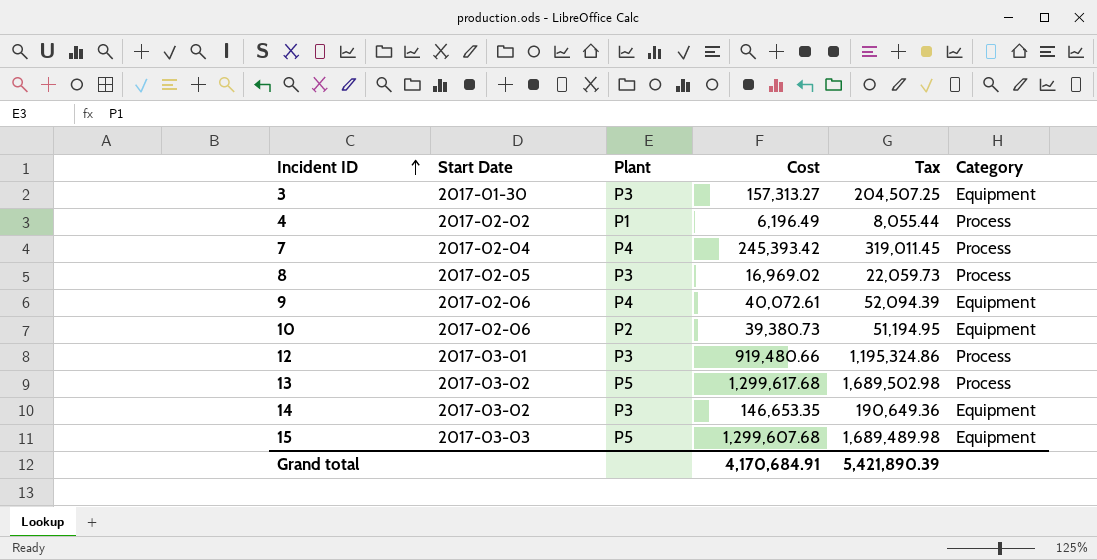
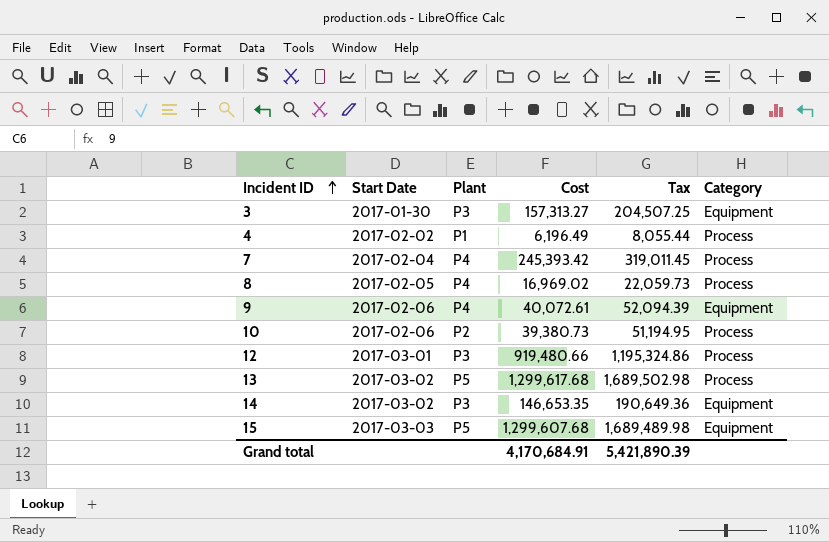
8 | Plant: P3 -> P4
10 | Category: Equipment -> Process

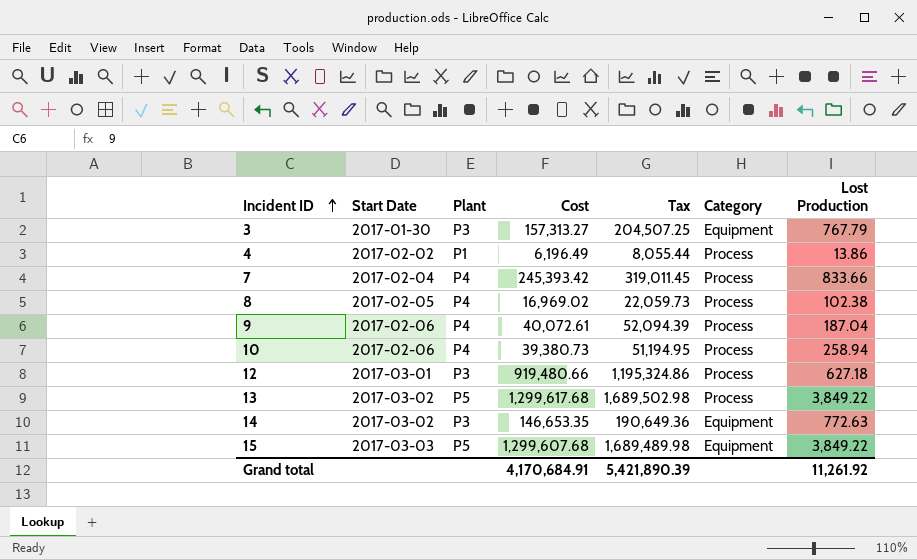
column Lost Production | position: none -> 7
9 | Category: Equipment -> Process
10 | Plant: P2 -> P4

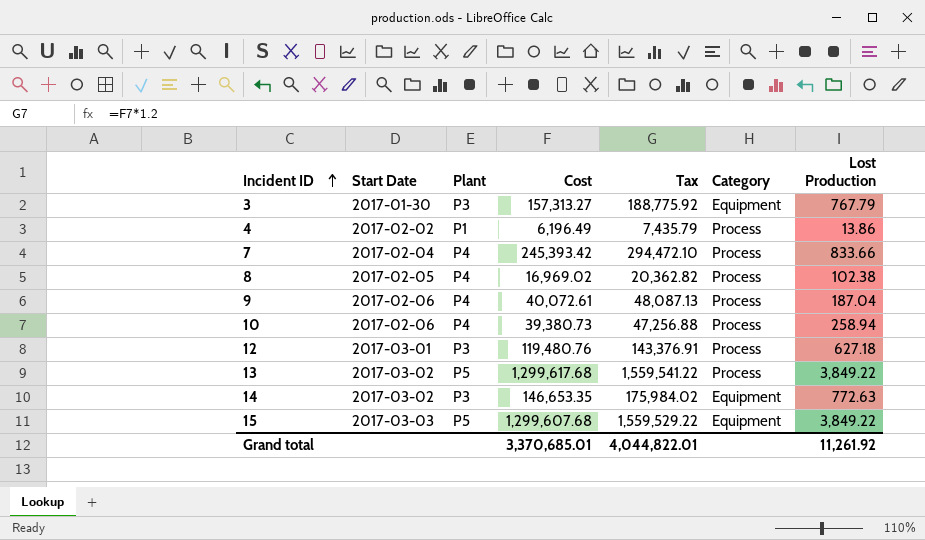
column Tax | formula: [Cost] * 1.3 -> [Cost] * 1.2
12 | Cost: 919,480.66 -> 119,480.76
Grand total | Cost: 4,170,684.91 -> 3,370,685.01
Grand total | Tax: 5,421,890.39 -> 4,044,822.01

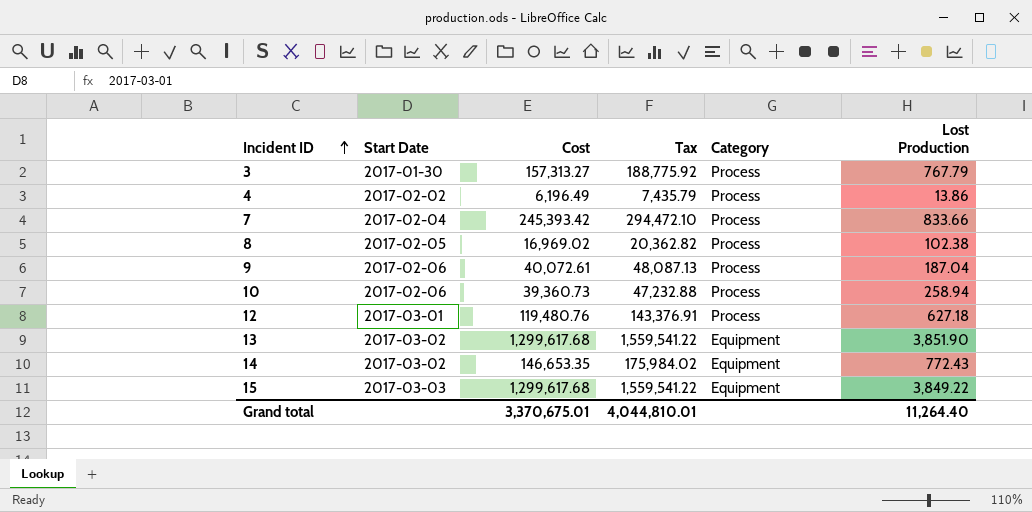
column Plant | position: 3 -> none
3 | Category: Equipment -> Process
10 | Cost: 39,380.73 -> 39,360.73
10 | Tax: 47,256.88 -> 47,232.88
13 | Category: Process -> Equipment
13 | Lost Production: 3,849.22 -> 3,851.90
14 | Lost Production: 772.63 -> 772.43
15 | Cost: 1,299,607.68 -> 1,299,617.68
15 | Tax: 1,559,529.22 -> 1,559,541.22
Grand total | Cost: 3,370,685.01 -> 3,370,675.01
Grand total | Tax: 4,044,822.01 -> 4,044,810.01
Grand total | Lost Production: 11,261.92 -> 11,264.40

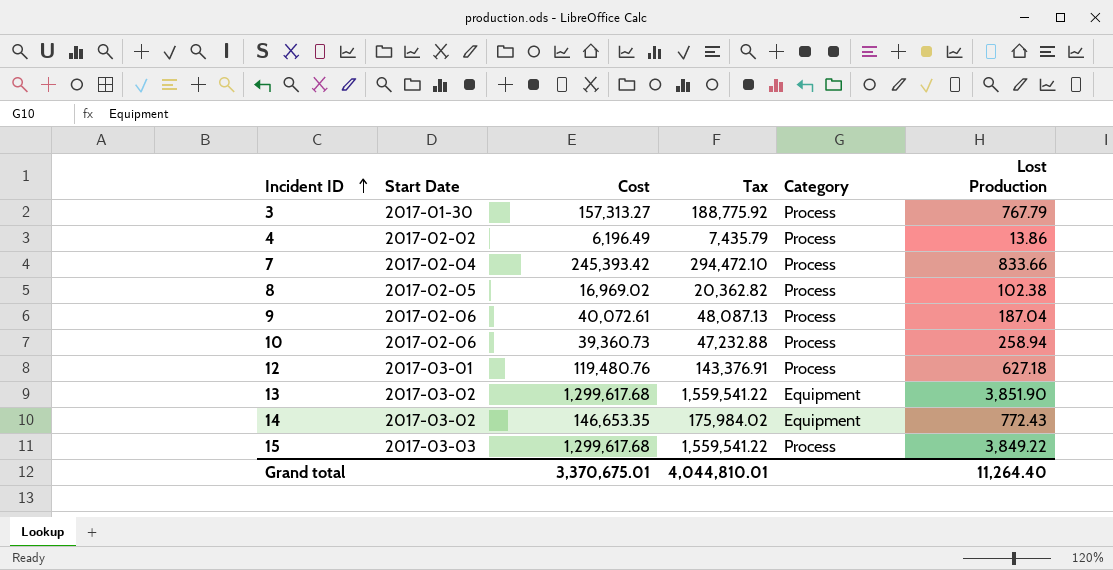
15 | Category: Equipment -> Process

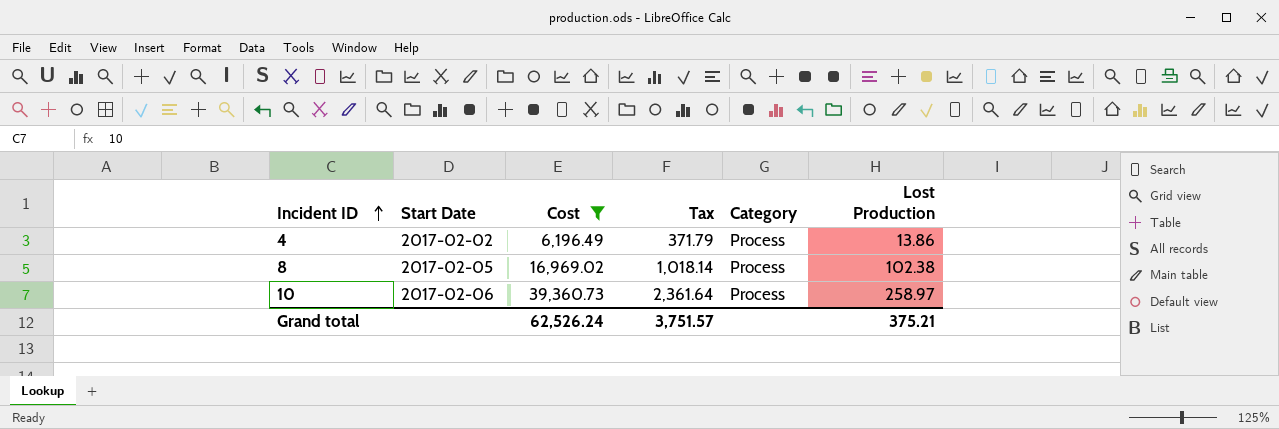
filter: none -> Cost <= 39,360.73
column Tax | formula: [Cost] * 1.2 -> [Cost] * 0.06
10 | Lost Production: 258.94 -> 258.97
Grand total | Cost: 3,370,675.01 -> 62,526.24
Grand total | Tax: 4,044,810.01 -> 3,751.57
Grand total | Lost Production: 11,264.40 -> 375.21

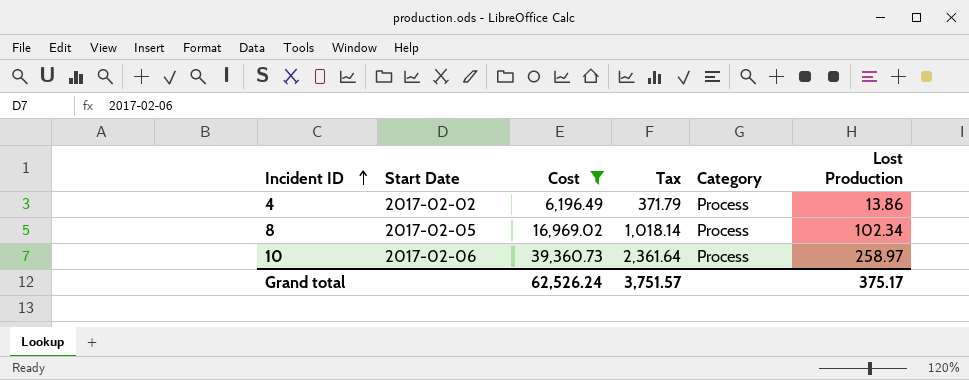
8 | Lost Production: 102.38 -> 102.34
Grand total | Lost Production: 375.21 -> 375.17

